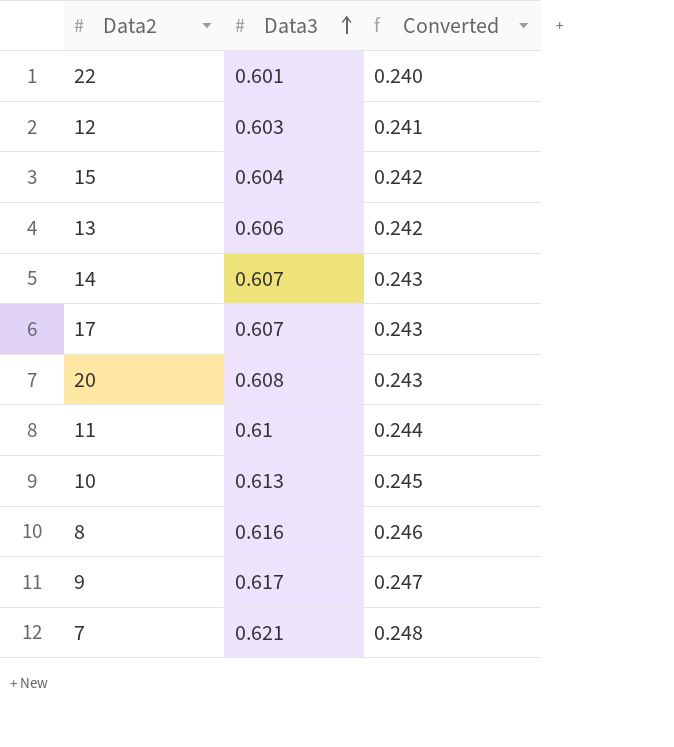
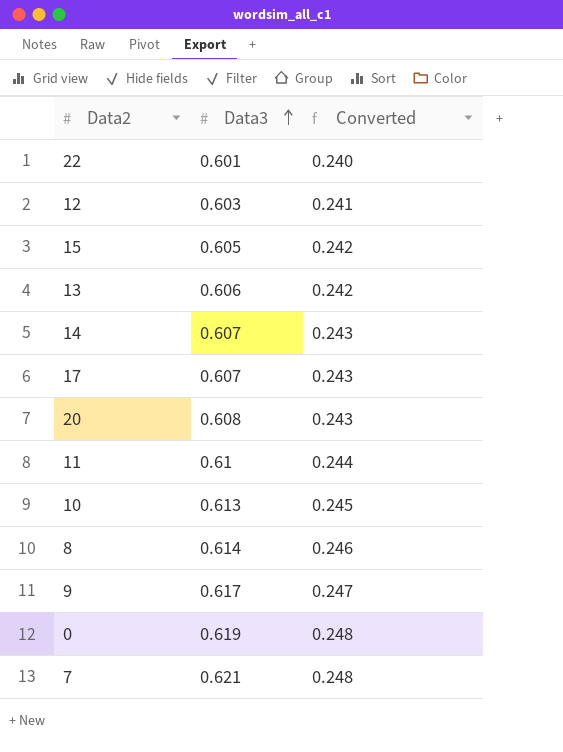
15 | Data3: 0.604 -> 0.605
8 | Data3: 0.616 -> 0.614
row 0: none -> 0.619 | 0.248

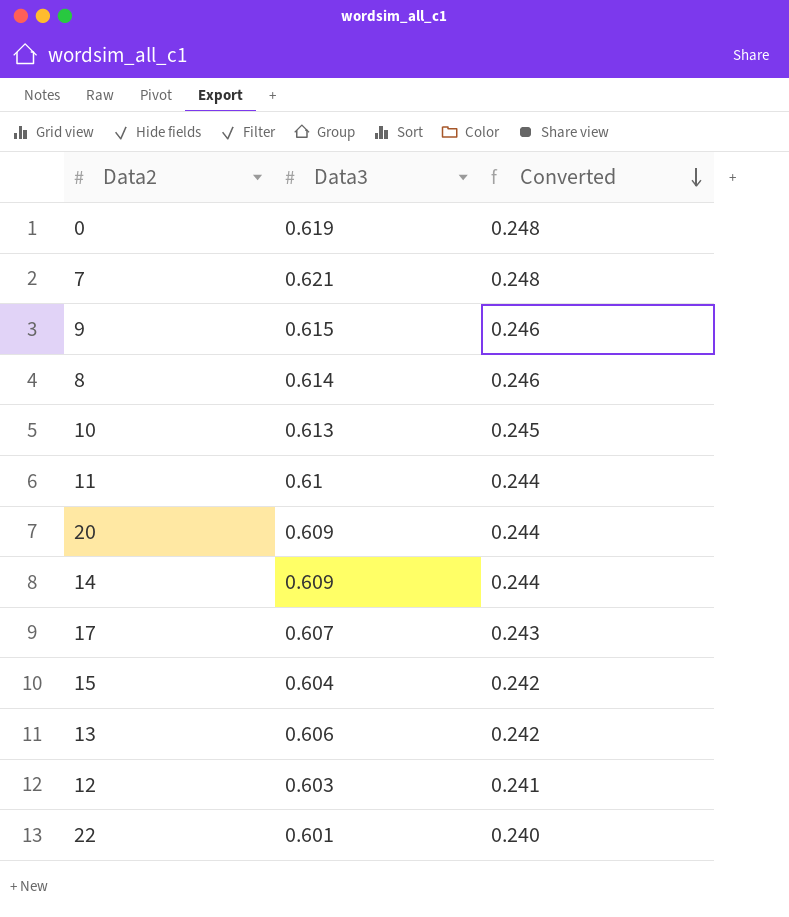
row order: Data3 ascending -> Converted descending
9 | Data3: 0.617 -> 0.615
9 | Converted: 0.247 -> 0.246
20 | Data3: 0.608 -> 0.609
20 | Converted: 0.243 -> 0.244
14 | Data3: 0.607 -> 0.609
14 | Converted: 0.243 -> 0.244
15 | Data3: 0.605 -> 0.604

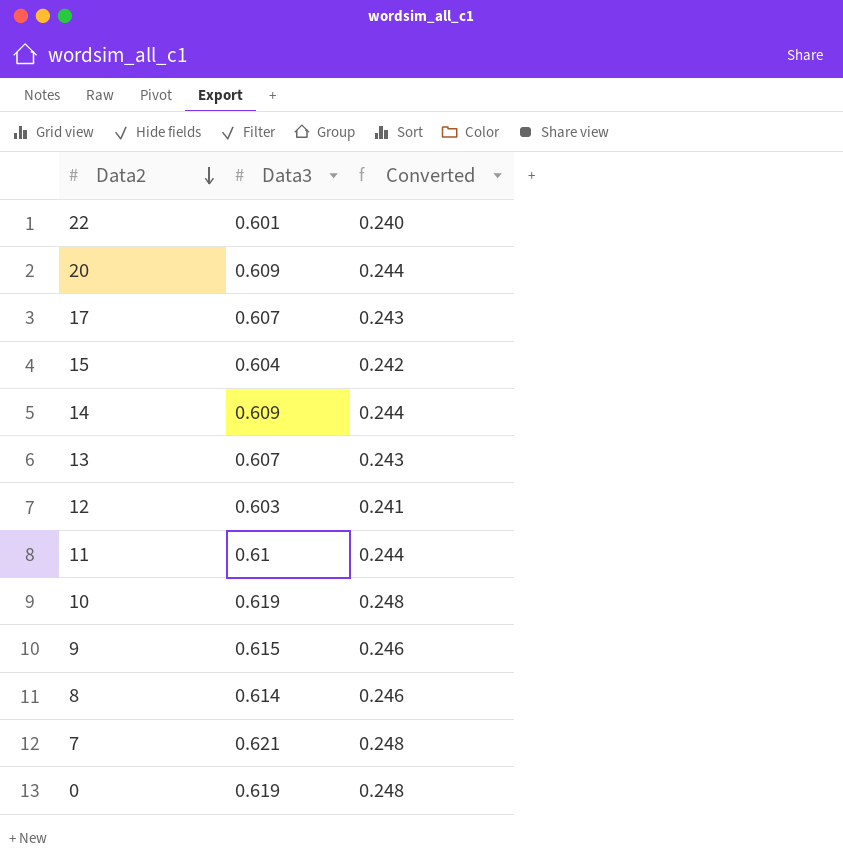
row order: Converted descending -> Data2 descending
13 | Data3: 0.606 -> 0.607
13 | Converted: 0.242 -> 0.243
10 | Data3: 0.613 -> 0.619
10 | Converted: 0.245 -> 0.248

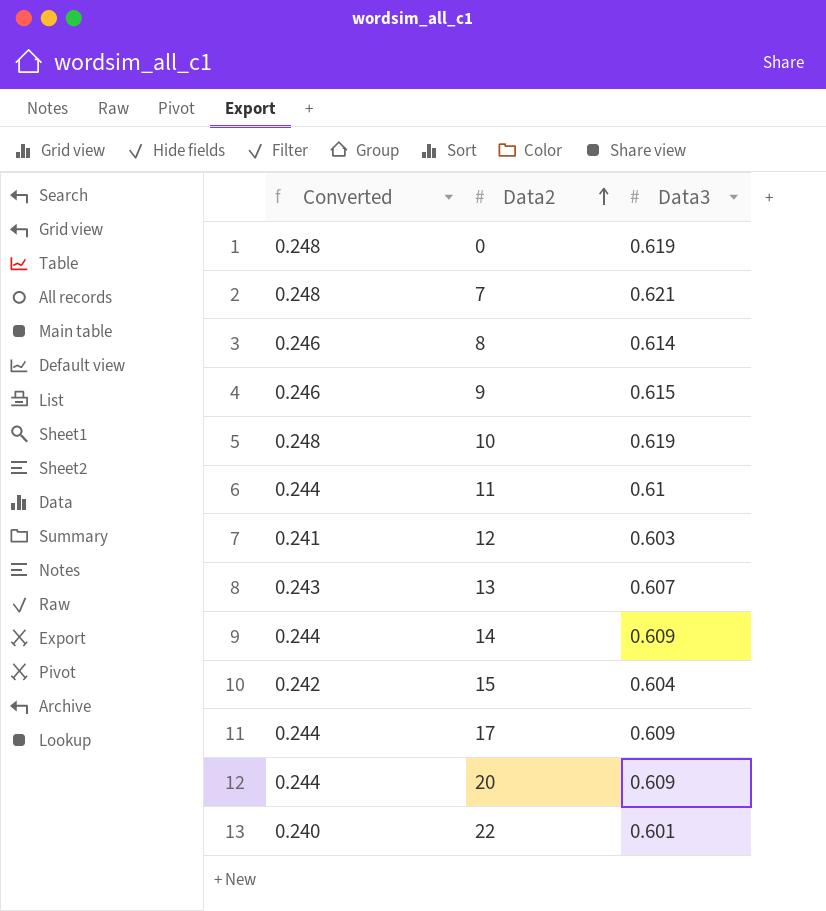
row order: Data2 descending -> Data2 ascending
column Converted | position: 3 -> 1
17 | Converted: 0.243 -> 0.244
17 | Data3: 0.607 -> 0.609

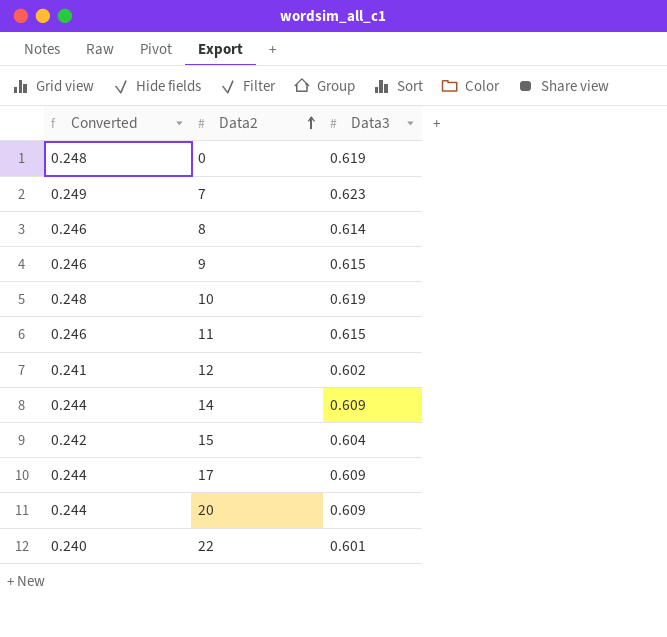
row 13: 0.243 | 0.607 -> none
7 | Converted: 0.248 -> 0.249
7 | Data3: 0.621 -> 0.623
11 | Converted: 0.244 -> 0.246
11 | Data3: 0.61 -> 0.615
12 | Data3: 0.603 -> 0.602

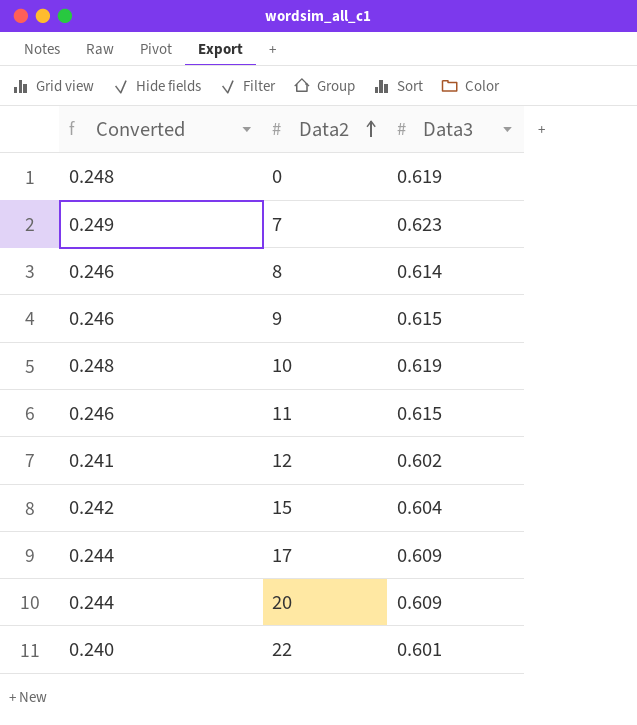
row 14: 0.244 | 0.609 -> none

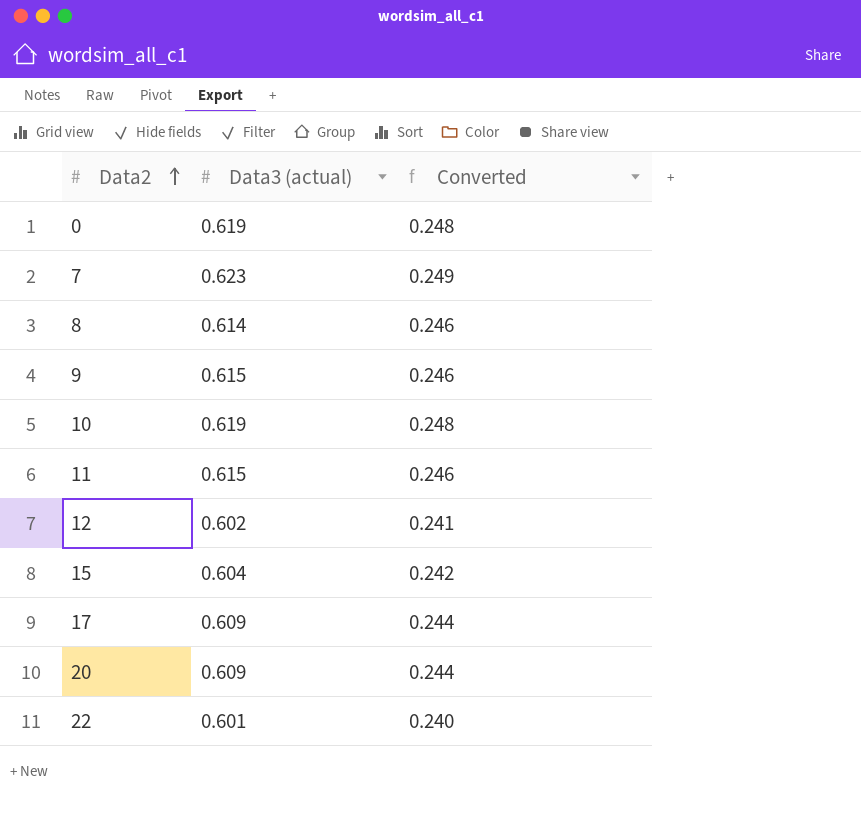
column name: Data3 -> Data3 (actual)
column Converted | position: 1 -> 3

